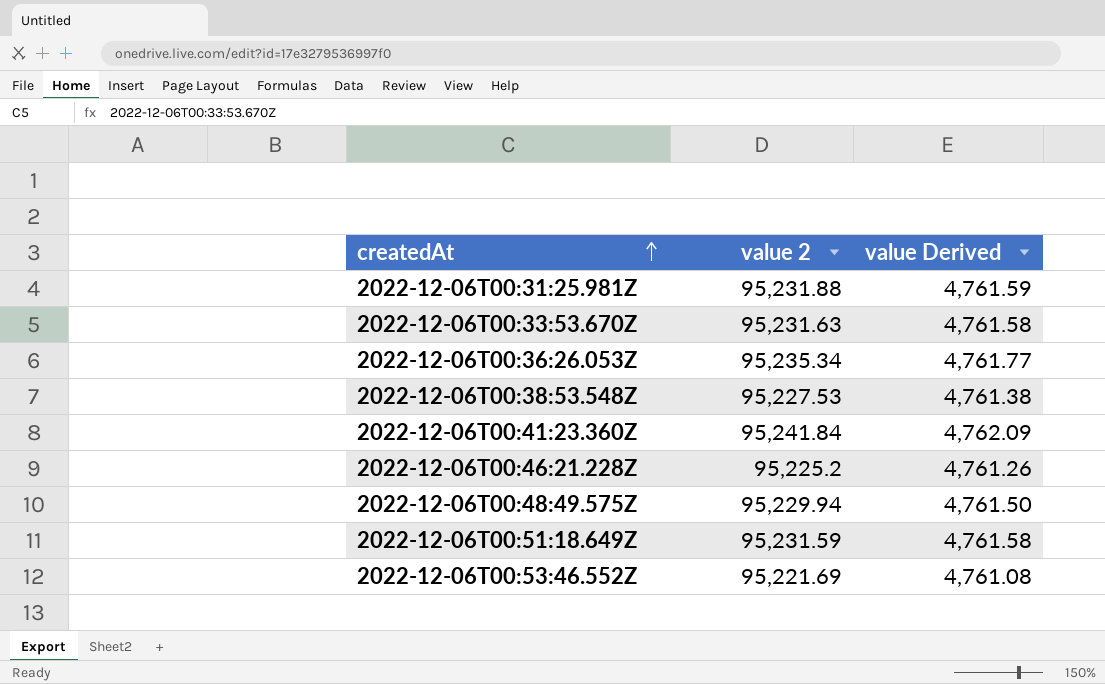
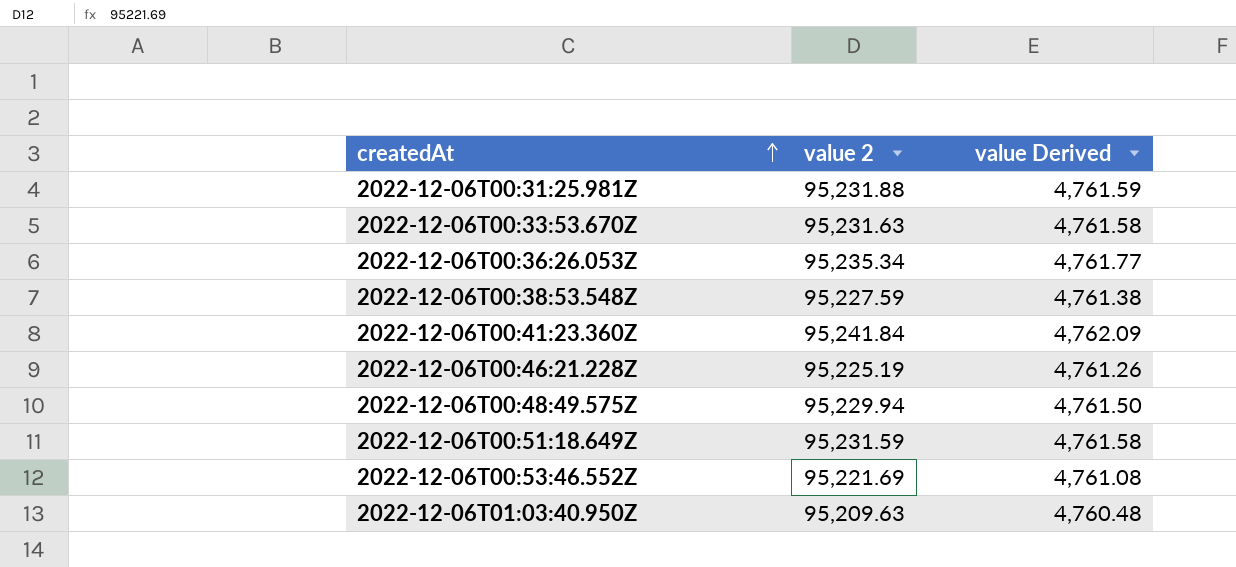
2022-12-06T00:38:53.548Z | value 2: 95,227.53 -> 95,227.59
2022-12-06T00:46:21.228Z | value 2: 95,225.2 -> 95,225.19
row 2022-12-06T01:03:40.950Z: none -> 95,209.63 | 4,760.48

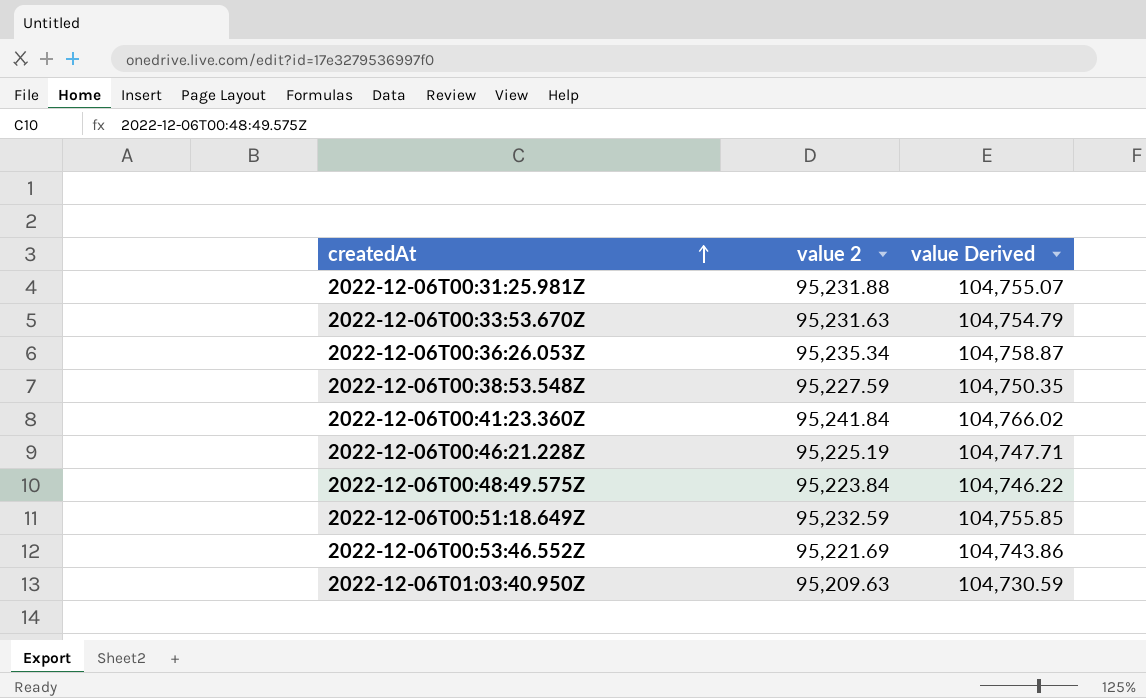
column value Derived | formula: [value 2] * 0.05 -> [value 2] * 1.1
2022-12-06T00:48:49.575Z | value 2: 95,229.94 -> 95,223.84
2022-12-06T00:51:18.649Z | value 2: 95,231.59 -> 95,232.59

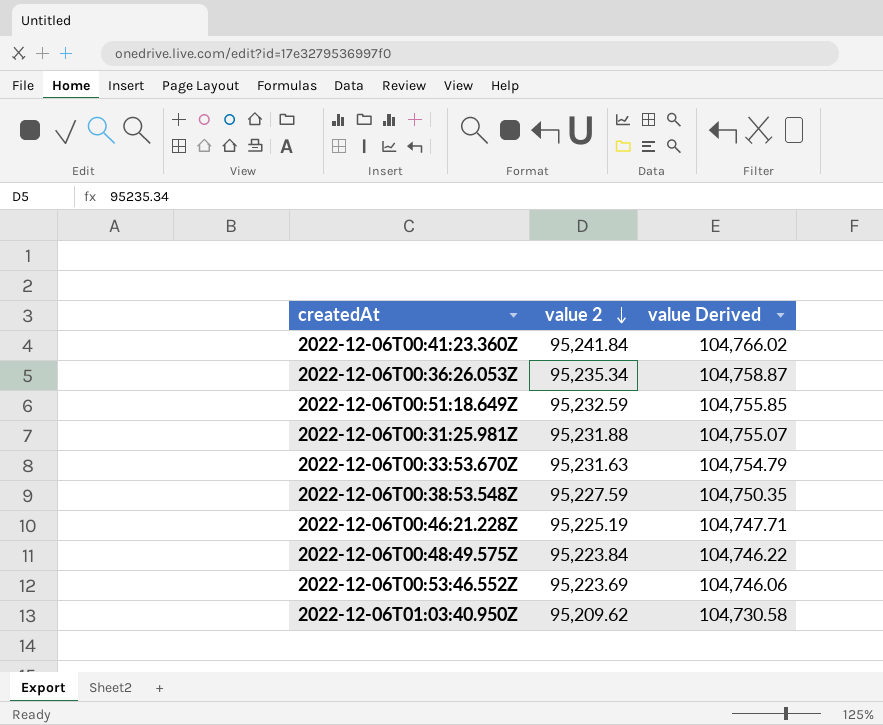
row order: createdAt ascending -> value 2 descending
2022-12-06T00:53:46.552Z | value 2: 95,221.69 -> 95,223.69
2022-12-06T00:53:46.552Z | value Derived: 104,743.86 -> 104,746.06
2022-12-06T01:03:40.950Z | value 2: 95,209.63 -> 95,209.62
2022-12-06T01:03:40.950Z | value Derived: 104,730.59 -> 104,730.58

